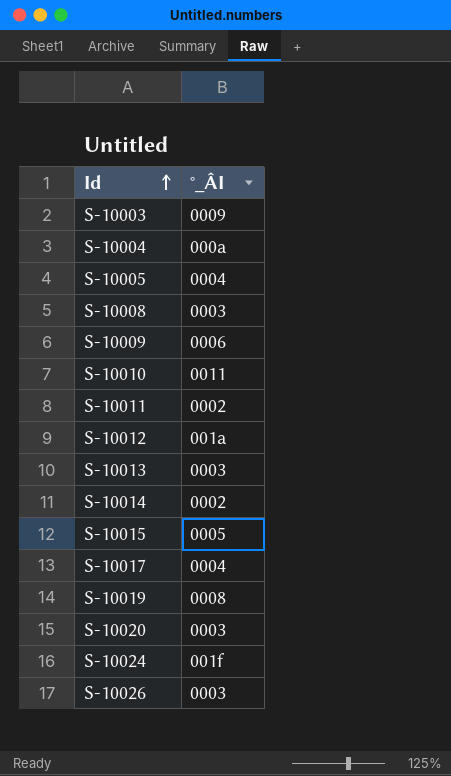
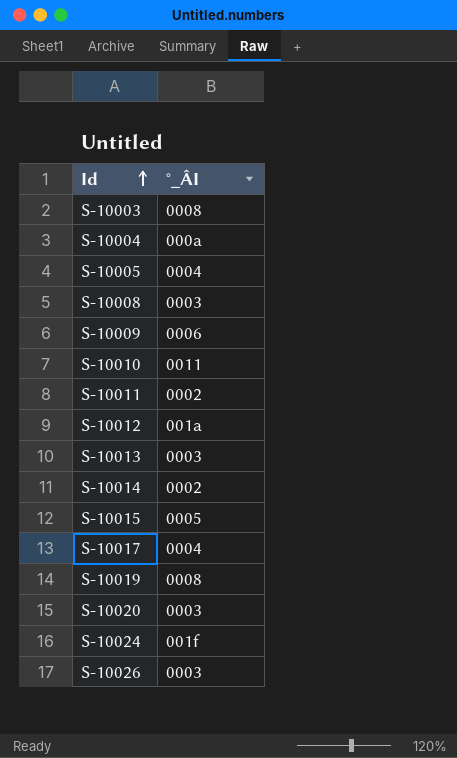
S-10003 | °_ÂI: 0009 -> 0008

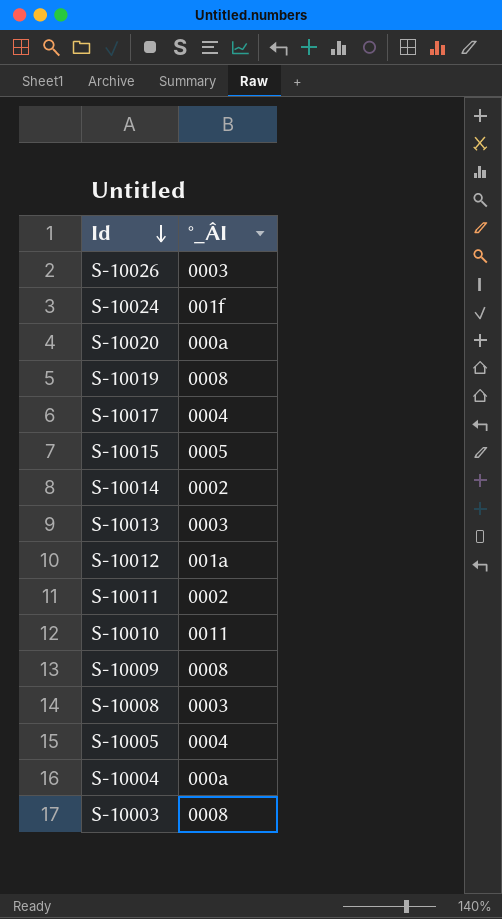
row order: Id ascending -> Id descending
S-10020 | °_ÂI: 0003 -> 000a
S-10009 | °_ÂI: 0006 -> 0008

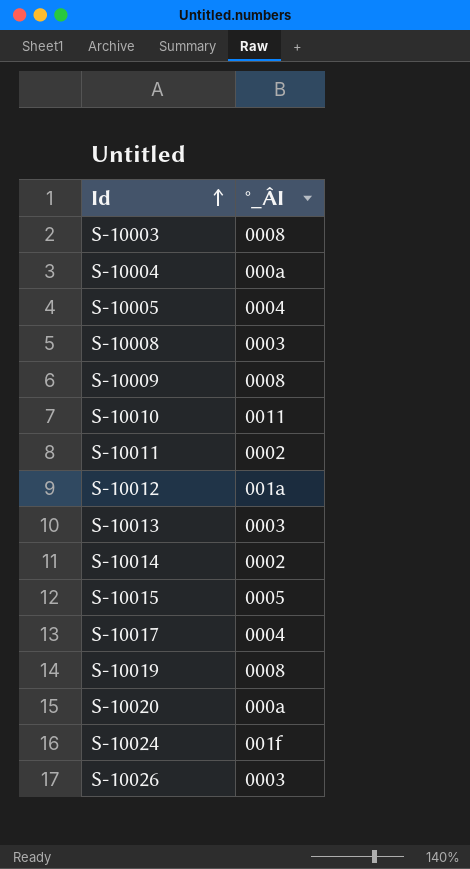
row order: Id descending -> Id ascending

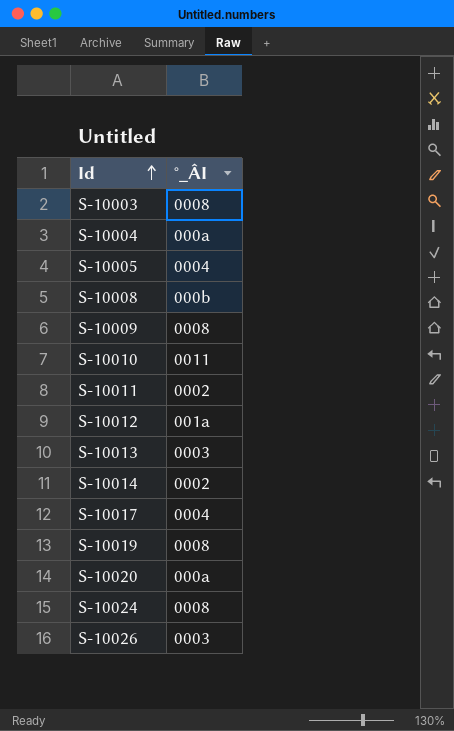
row S-10015: 0005 -> none
S-10008 | °_ÂI: 0003 -> 000b
S-10024 | °_ÂI: 001f -> 0008

